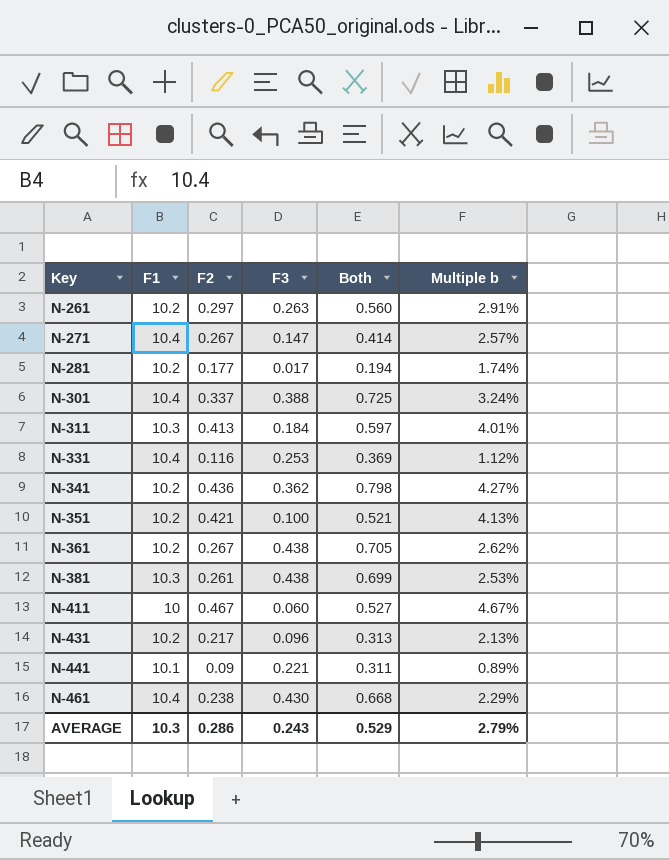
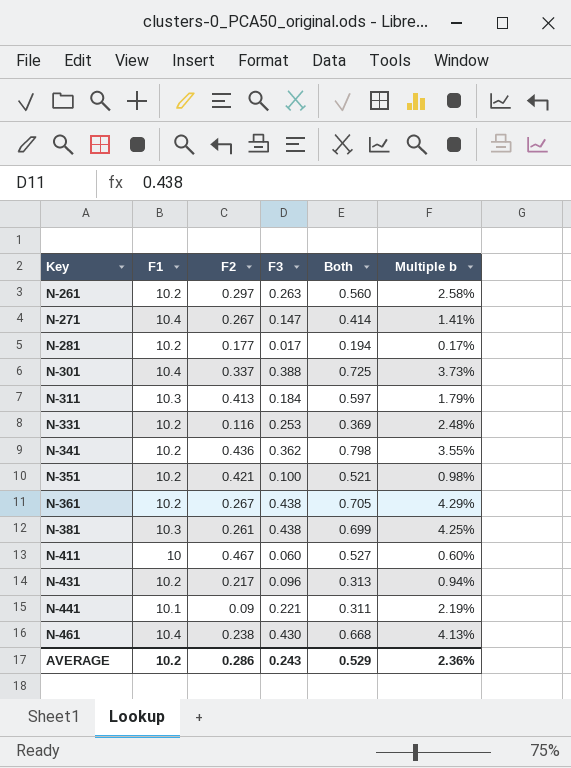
column Multiple b | formula: [F2] / [F1] -> [F3] / [F1]
N-331 | F1: 10.4 -> 10.2
AVERAGE | F1: 10.3 -> 10.2
AVERAGE | Multiple b: 2.79% -> 2.36%

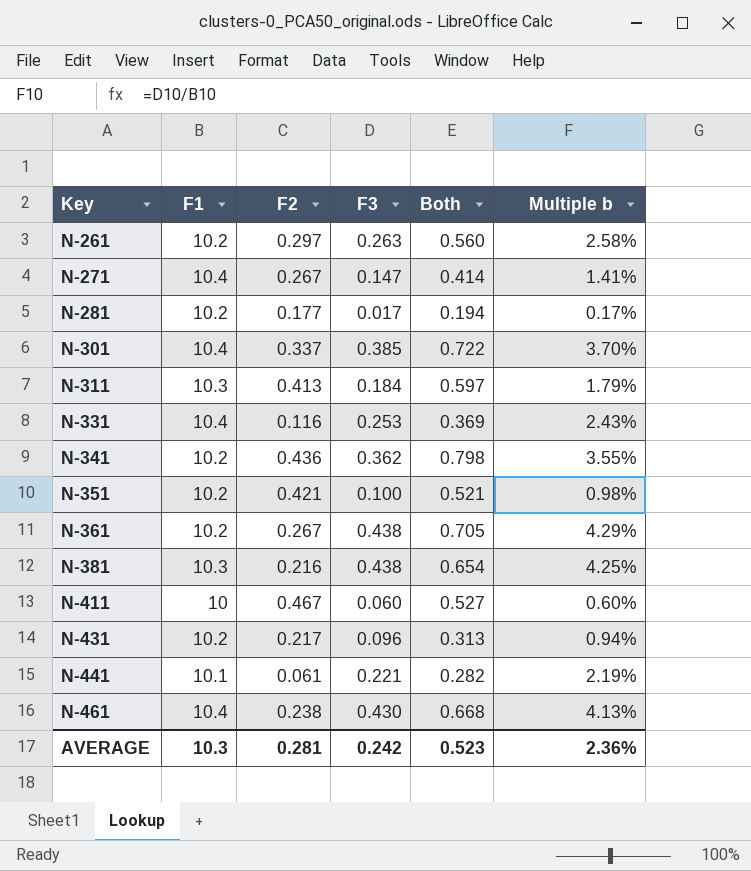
N-301 | F3: 0.388 -> 0.385
N-301 | Both: 0.725 -> 0.722
N-301 | Multiple b: 3.73% -> 3.70%
N-331 | F1: 10.2 -> 10.4
N-331 | Multiple b: 2.48% -> 2.43%
N-381 | F2: 0.261 -> 0.216
N-381 | Both: 0.699 -> 0.654
N-441 | F2: 0.09 -> 0.061
N-441 | Both: 0.311 -> 0.282
AVERAGE | F1: 10.2 -> 10.3
AVERAGE | F2: 0.286 -> 0.281
AVERAGE | F3: 0.243 -> 0.242
AVERAGE | Both: 0.529 -> 0.523

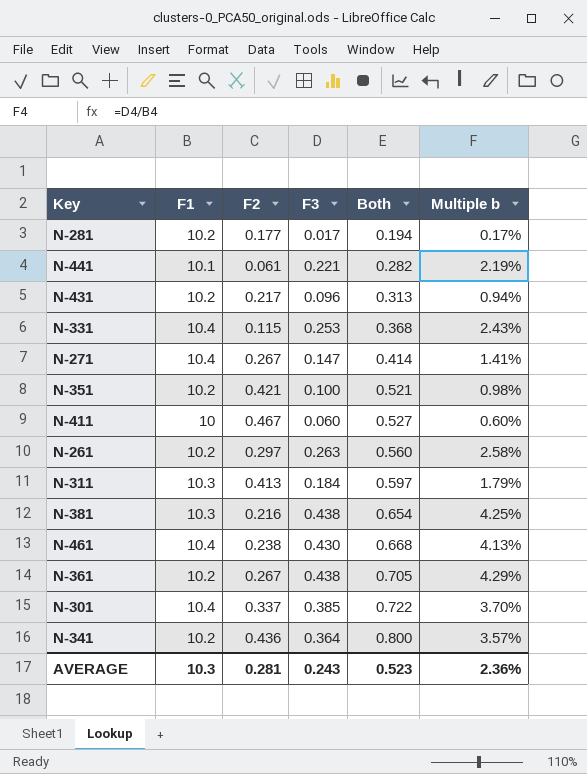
row order: Key ascending -> Both ascending
N-331 | F2: 0.116 -> 0.115
N-331 | Both: 0.369 -> 0.368
N-341 | F3: 0.362 -> 0.364
N-341 | Both: 0.798 -> 0.800
N-341 | Multiple b: 3.55% -> 3.57%
AVERAGE | F3: 0.242 -> 0.243

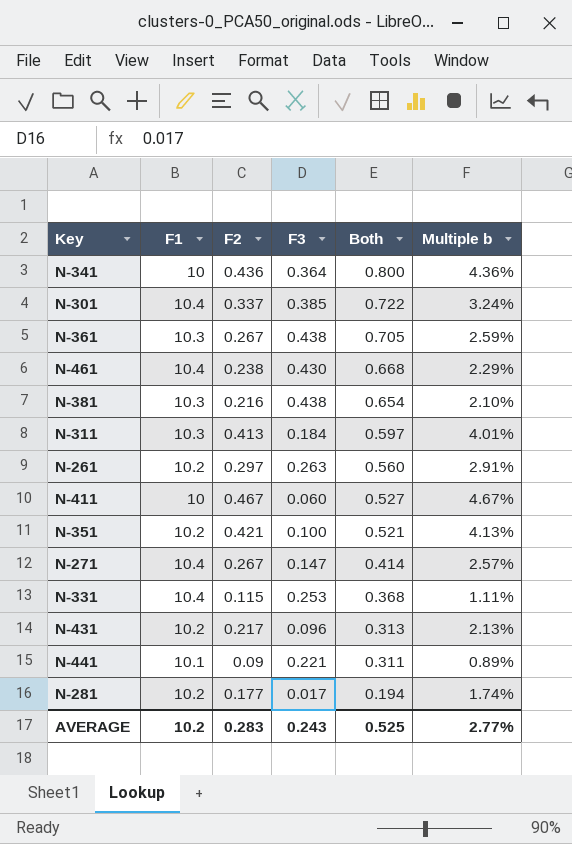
row order: Both ascending -> Both descending
column Multiple b | formula: [F3] / [F1] -> [F2] / [F1]
N-341 | F1: 10.2 -> 10
N-361 | F1: 10.2 -> 10.3
N-441 | F2: 0.061 -> 0.09
N-441 | Both: 0.282 -> 0.311
AVERAGE | F1: 10.3 -> 10.2
AVERAGE | F2: 0.281 -> 0.283
AVERAGE | Both: 0.523 -> 0.525
AVERAGE | Multiple b: 2.36% -> 2.77%

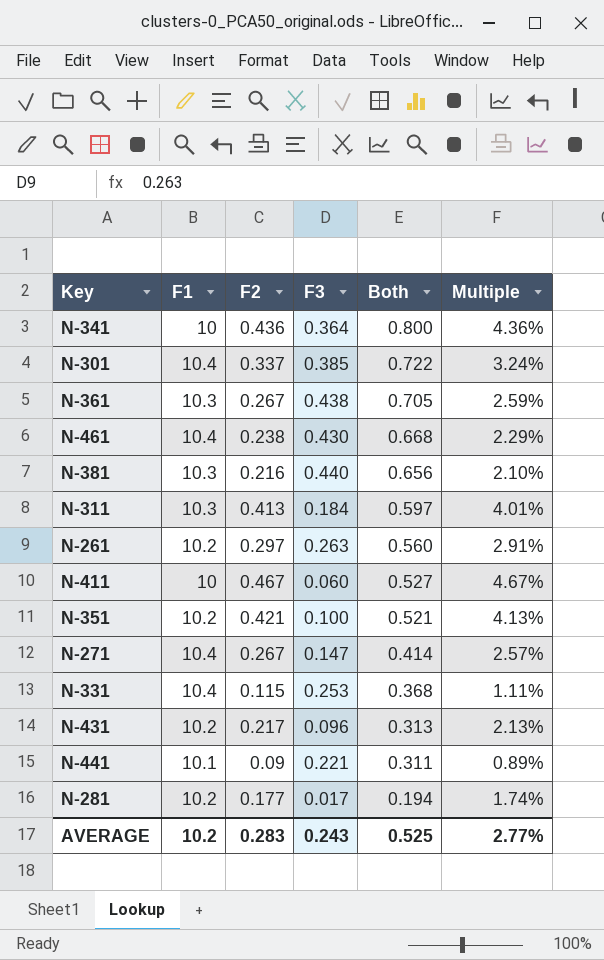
column name: Multiple b -> Multiple
N-381 | F3: 0.438 -> 0.440
N-381 | Both: 0.654 -> 0.656

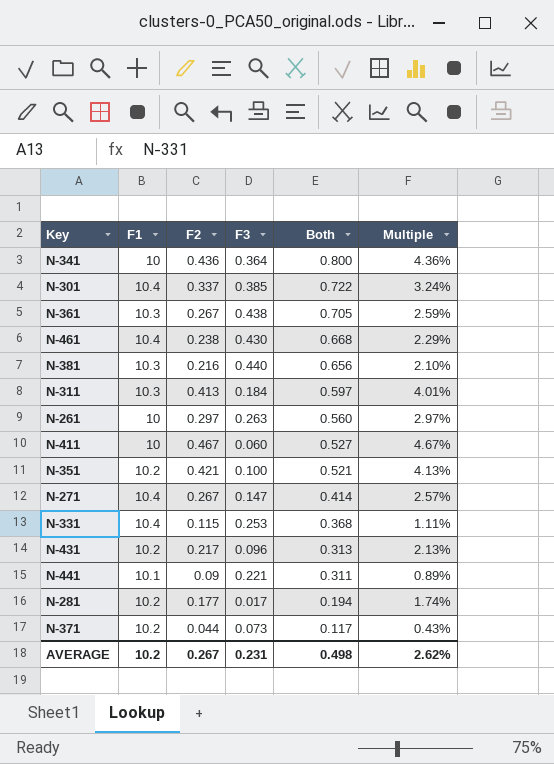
N-261 | F1: 10.2 -> 10
N-261 | Multiple: 2.91% -> 2.97%
row N-371: none -> 10.2 | 0.044 | 0.073 | 0.117 | 0.43%
AVERAGE | F2: 0.283 -> 0.267
AVERAGE | F3: 0.243 -> 0.231
AVERAGE | Both: 0.525 -> 0.498
AVERAGE | Multiple: 2.77% -> 2.62%

